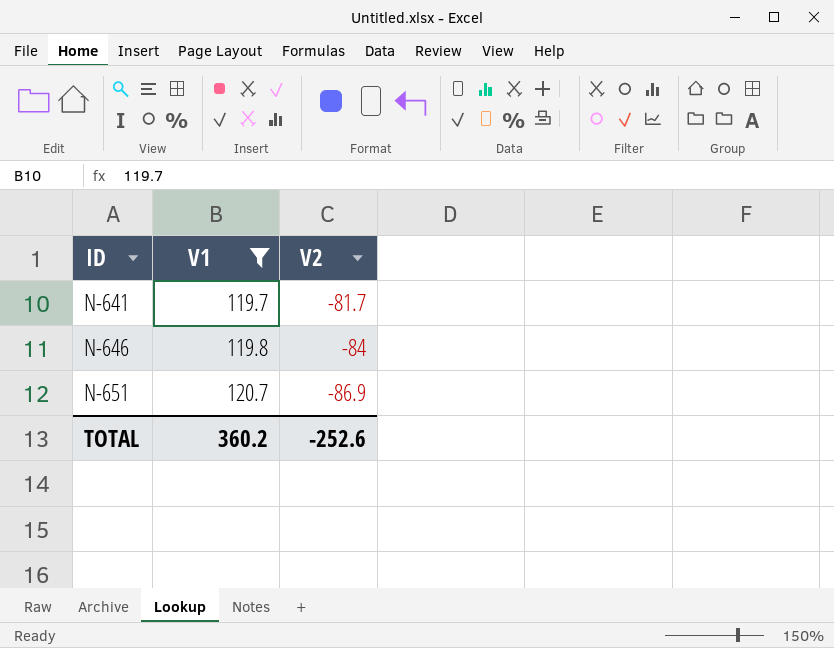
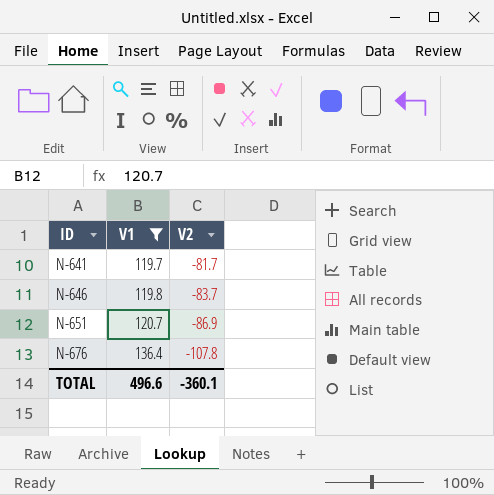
N-646 | V2: -84 -> -83.7
row N-676: none -> 136.4 | -107.8
TOTAL | V1: 360.2 -> 496.6
TOTAL | V2: -252.6 -> -360.1

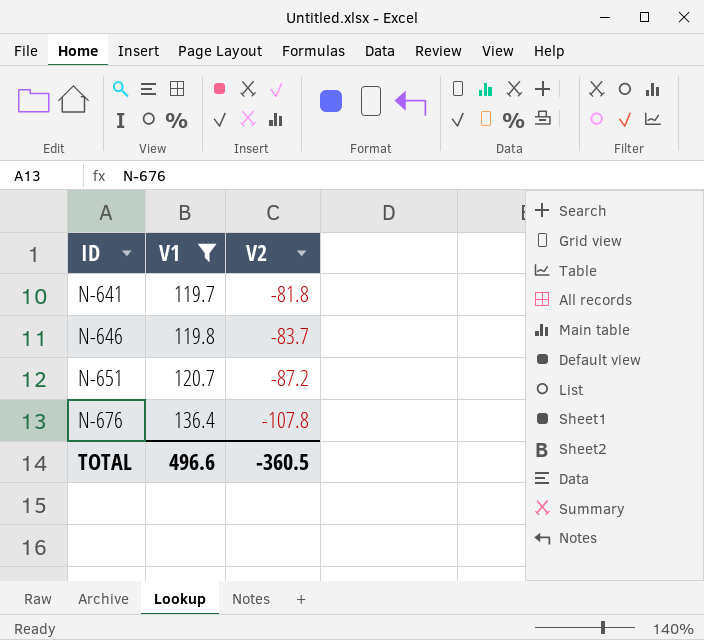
N-641 | V2: -81.7 -> -81.8
N-651 | V2: -86.9 -> -87.2
TOTAL | V2: -360.1 -> -360.5

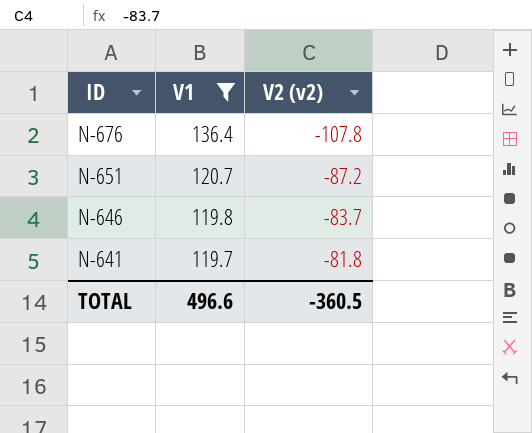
row order: ID ascending -> ID descending
column name: V2 -> V2 (v2)

